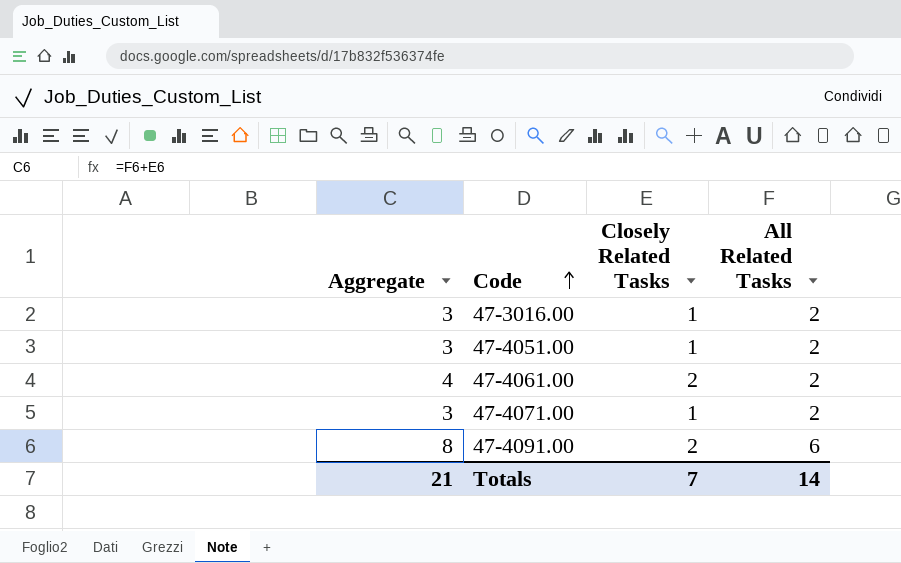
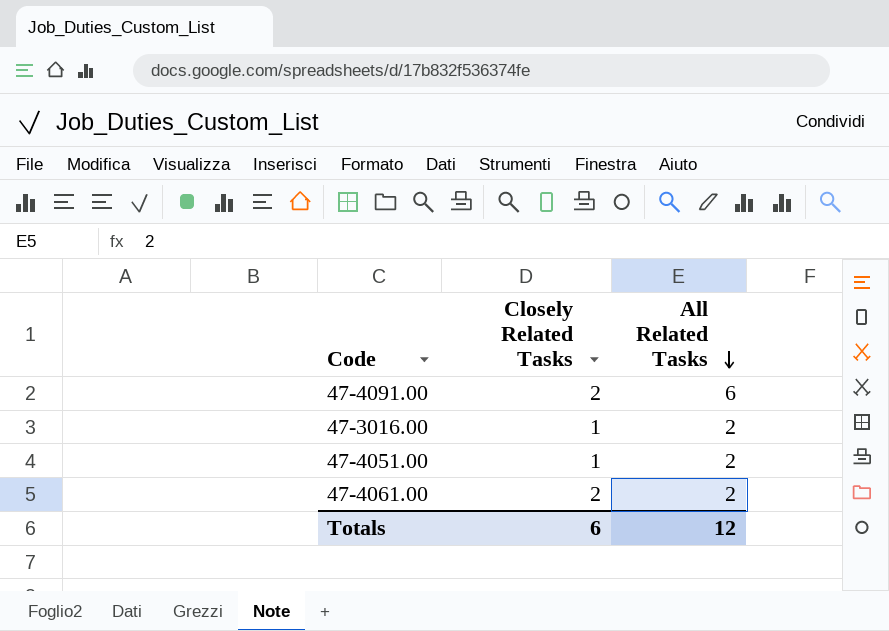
row order: Code ascending -> All Related Tasks descending
column Aggregate | formula: [Closely Related Tasks] + [All Related Tasks] -> none
row 47-4071.00: 3 | 1 | 2 -> none
Totals | Closely Related Tasks: 7 -> 6
Totals | All Related Tasks: 14 -> 12

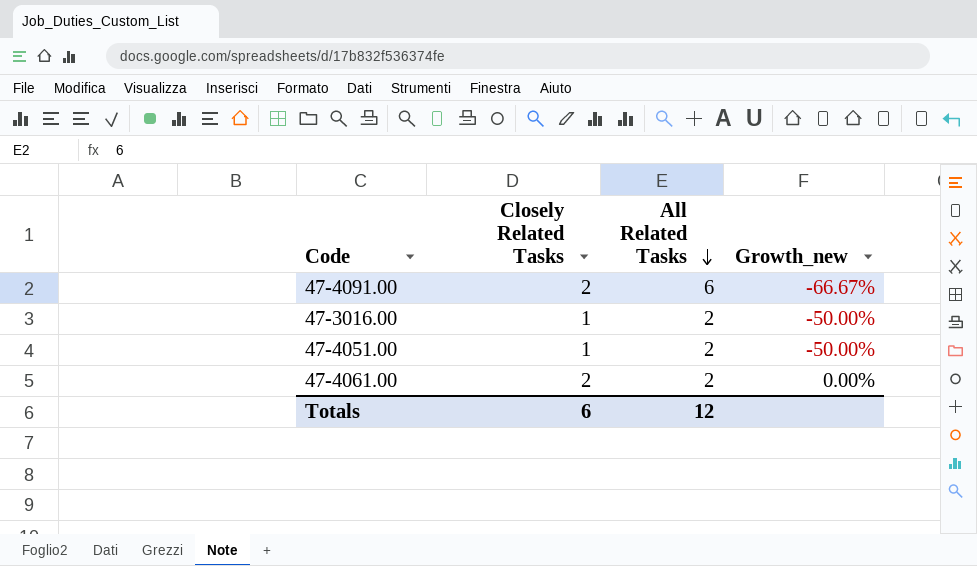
column Growth_new | formula: none -> ([Closely Related Tasks] - [All Related Tasks]) / [All Related Tasks]

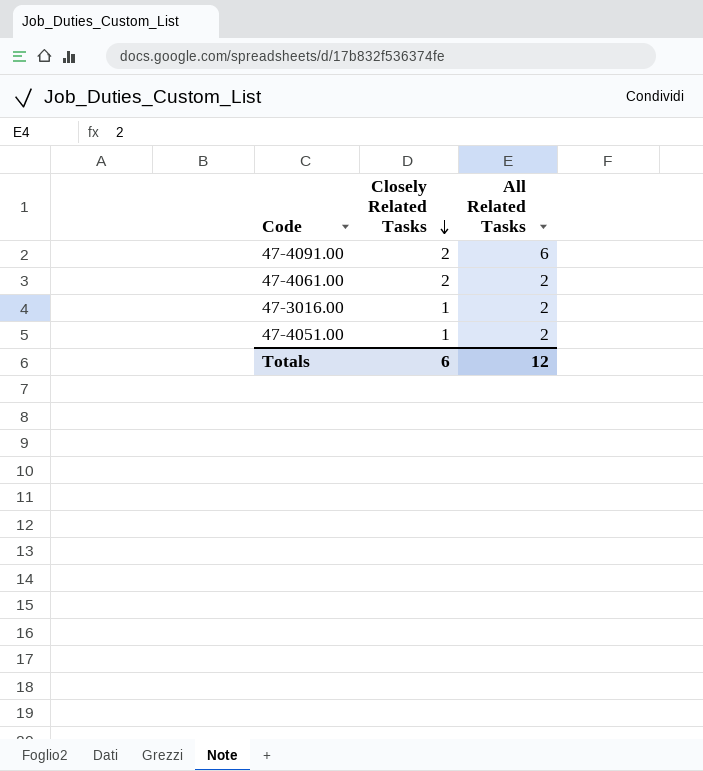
row order: All Related Tasks descending -> Closely Related Tasks descending
column Growth_new | formula: ([Closely Related Tasks] - [All Related Tasks]) / [All Related Tasks] -> none

